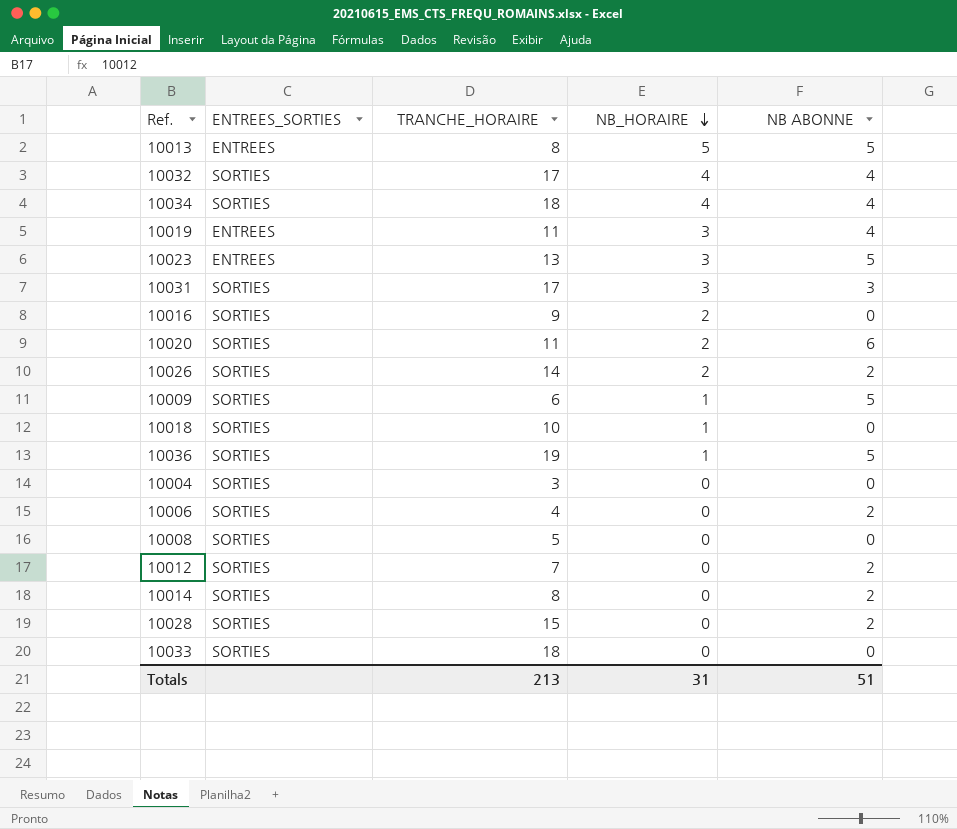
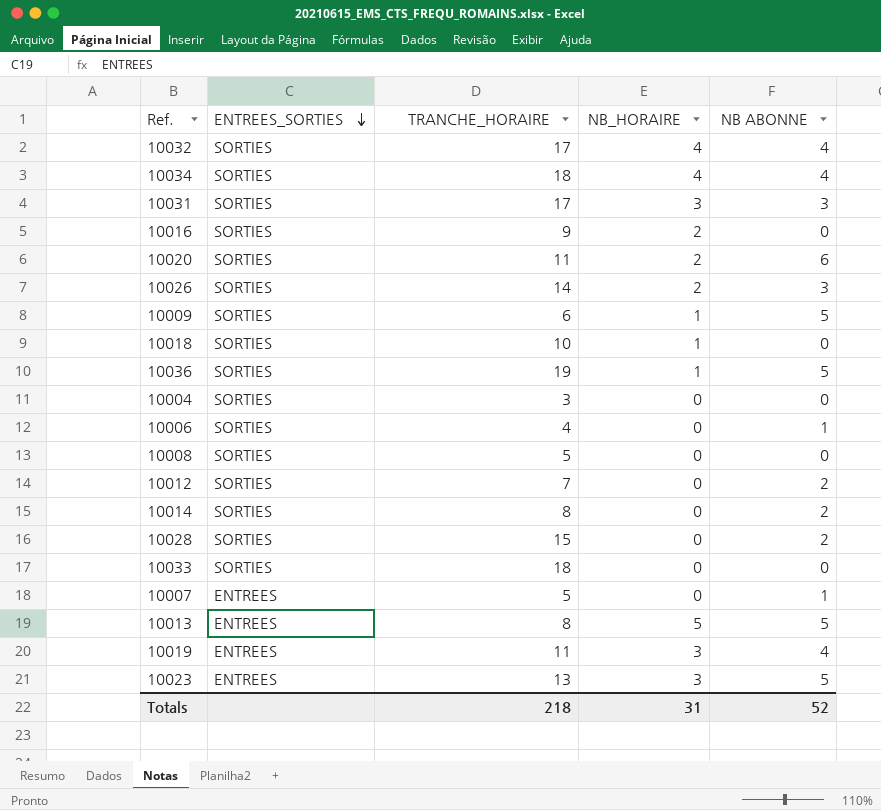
row order: NB_HORAIRE descending -> ENTREES_SORTIES descending
10026 | NB ABONNE: 2 -> 3
10006 | NB ABONNE: 2 -> 1
row 10007: none -> ENTREES | 5 | 0 | 1
Totals | TRANCHE_HORAIRE: 213 -> 218
Totals | NB ABONNE: 51 -> 52

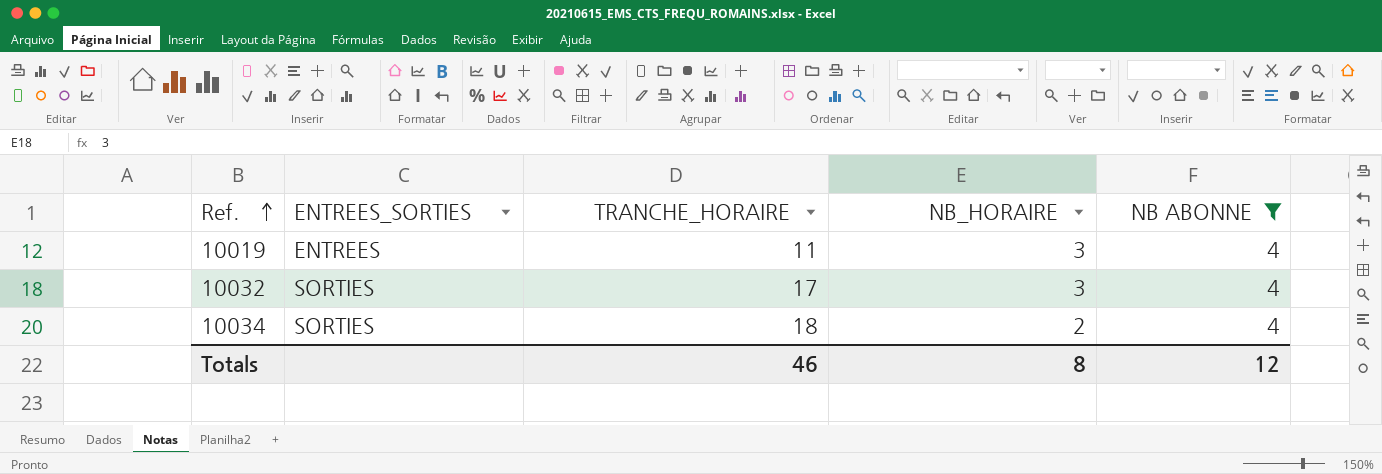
filter: none -> NB ABONNE = 4
row order: ENTREES_SORTIES descending -> Ref. ascending
10032 | NB_HORAIRE: 4 -> 3
10034 | NB_HORAIRE: 4 -> 2
Totals | TRANCHE_HORAIRE: 218 -> 46
Totals | NB_HORAIRE: 31 -> 8
Totals | NB ABONNE: 52 -> 12

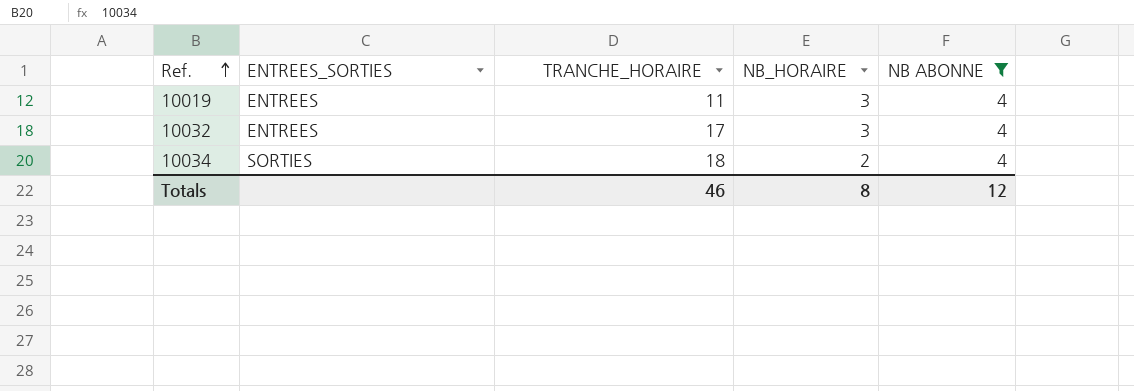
10032 | ENTREES_SORTIES: SORTIES -> ENTREES

